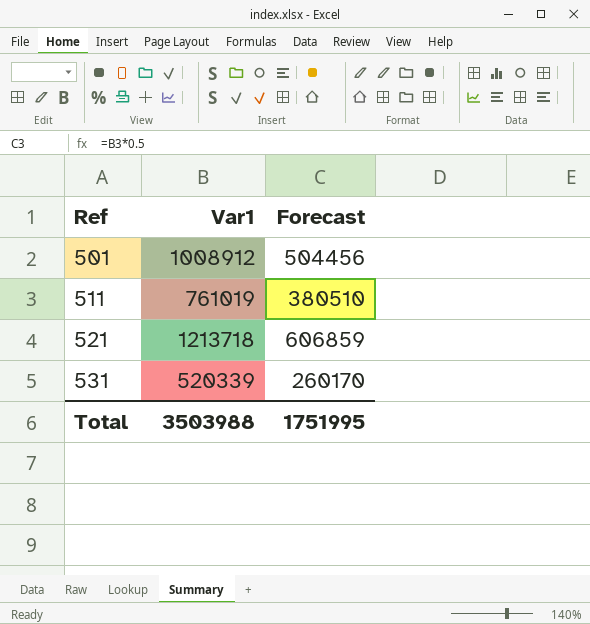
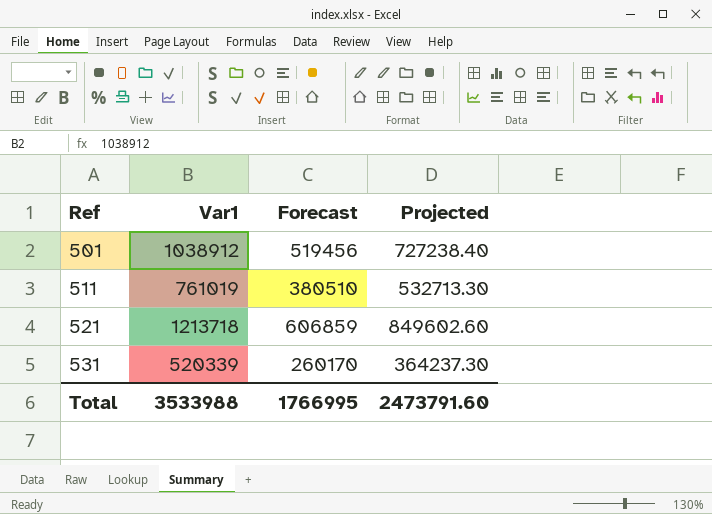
column Projected | formula: none -> [Var1] * 0.7
501 | Var1: 1008912 -> 1038912
501 | Forecast: 504456 -> 519456
Total | Var1: 3503988 -> 3533988
Total | Forecast: 1751995 -> 1766995

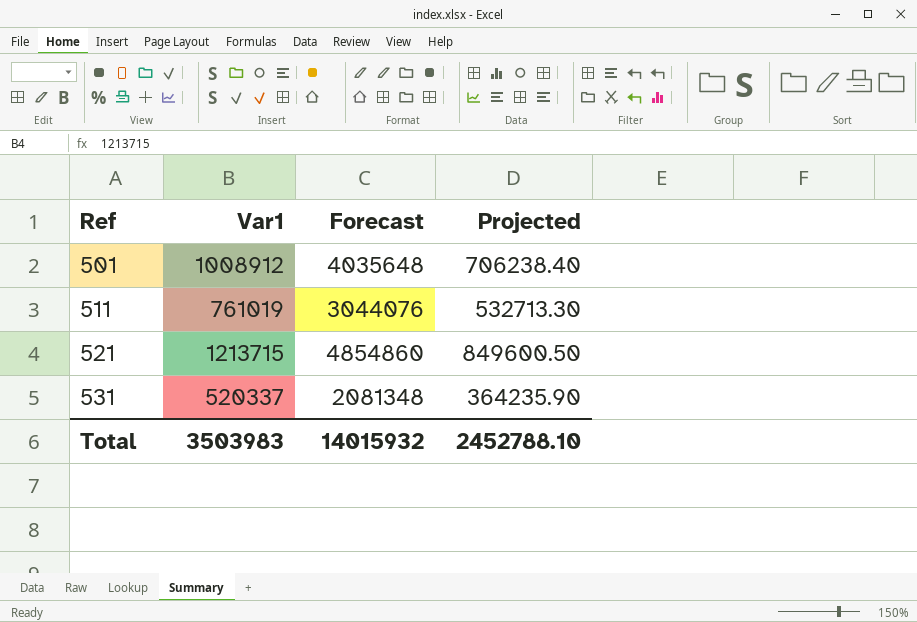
column Forecast | formula: [Var1] * 0.5 -> [Var1] * 4
501 | Var1: 1038912 -> 1008912
501 | Projected: 727238.40 -> 706238.40
521 | Var1: 1213718 -> 1213715
521 | Projected: 849602.60 -> 849600.50
531 | Var1: 520339 -> 520337
531 | Projected: 364237.30 -> 364235.90
Total | Var1: 3533988 -> 3503983
Total | Forecast: 1766995 -> 14015932
Total | Projected: 2473791.60 -> 2452788.10

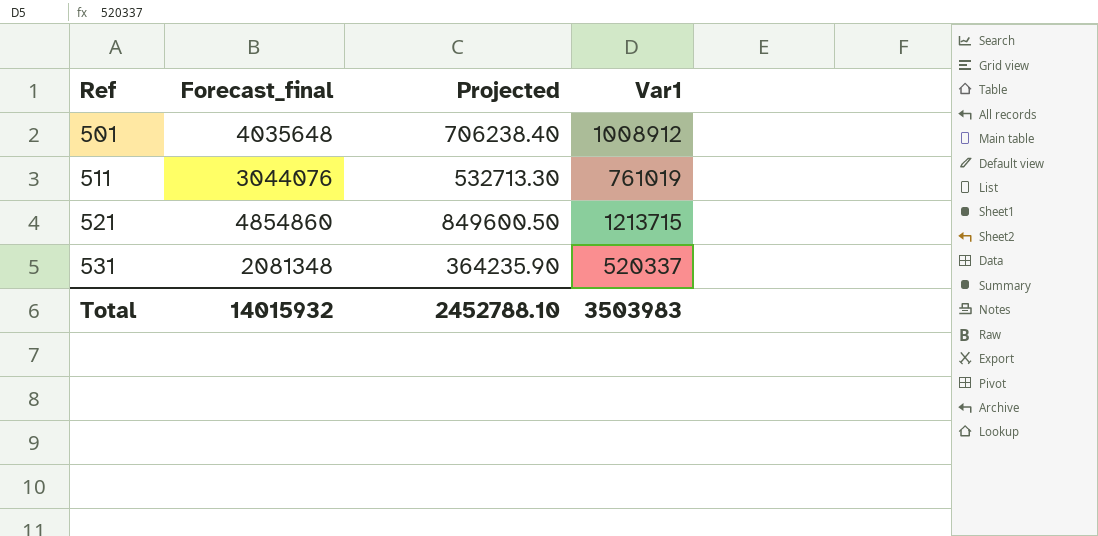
column name: Forecast -> Forecast_final
column Var1 | position: 2 -> 4

